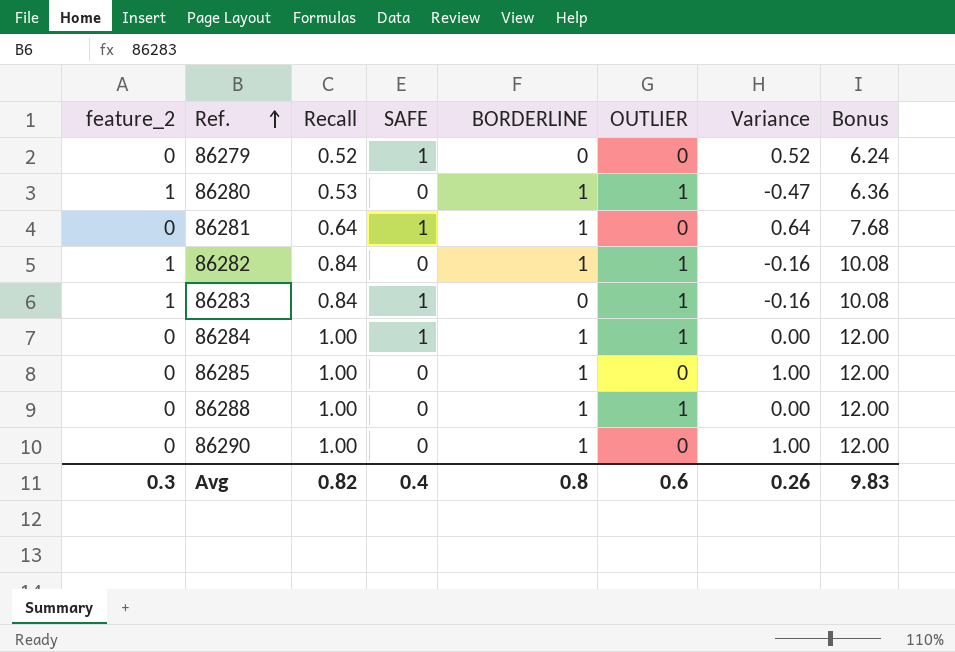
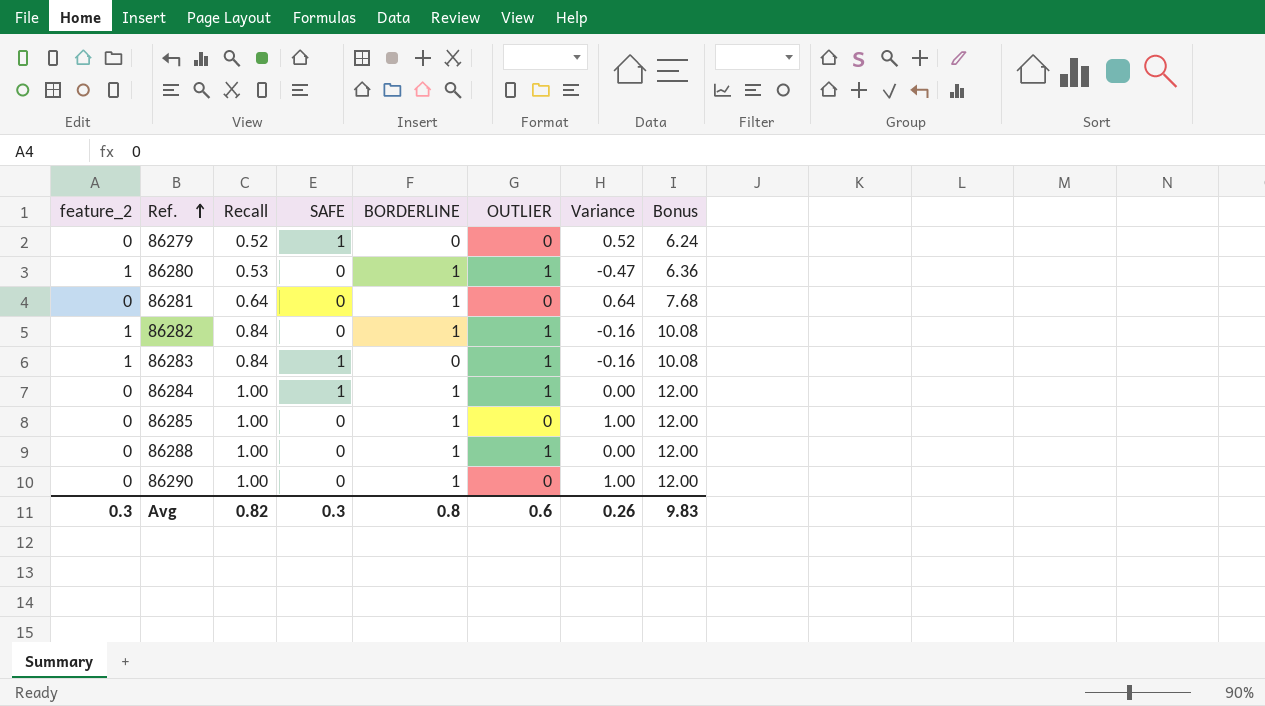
86281 | SAFE: 1 -> 0
Avg | SAFE: 0.4 -> 0.3

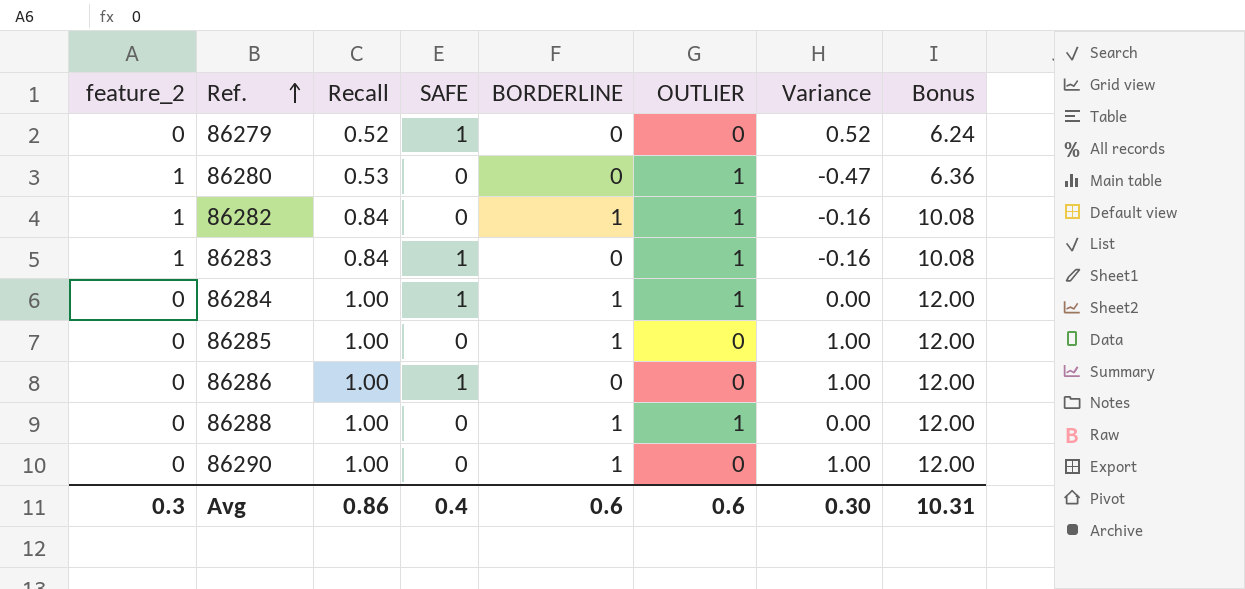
row 86281: 0 | 0.64 | 0 | 1 | 0 | 0.64 | 7.68 -> none
86280 | BORDERLINE: 1 -> 0
row 86286: none -> 0 | 1.00 | 1 | 0 | 0 | 1.00 | 12.00
Avg | Recall: 0.82 -> 0.86
Avg | SAFE: 0.3 -> 0.4
Avg | BORDERLINE: 0.8 -> 0.6
Avg | Variance: 0.26 -> 0.30
Avg | Bonus: 9.83 -> 10.31

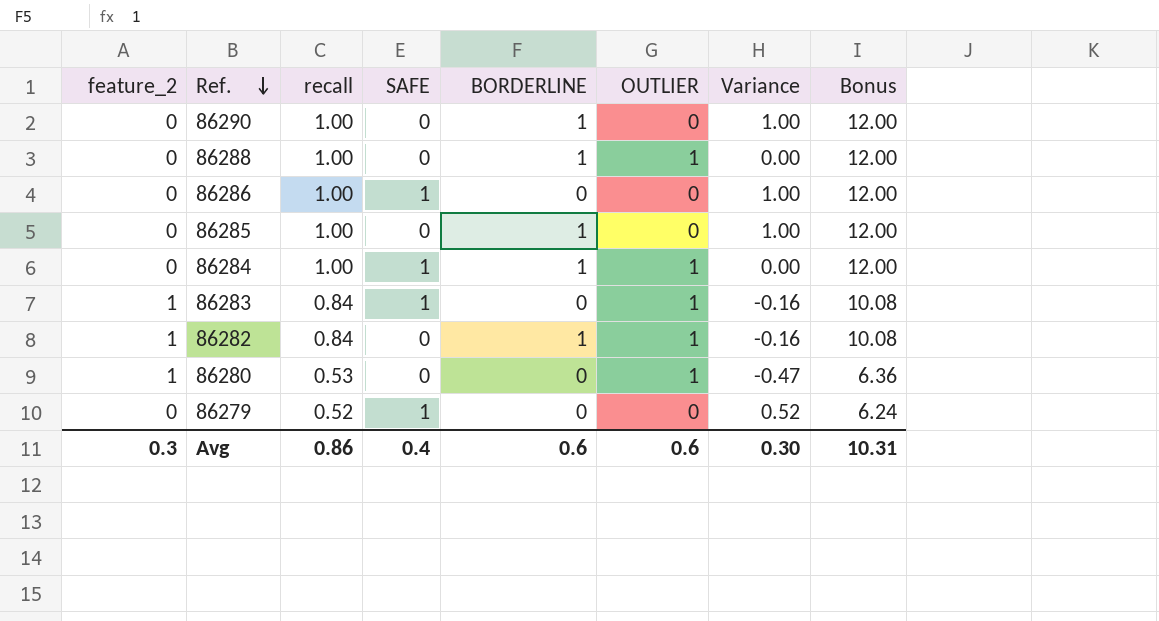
row order: Ref. ascending -> Ref. descending
column name: Recall -> recall

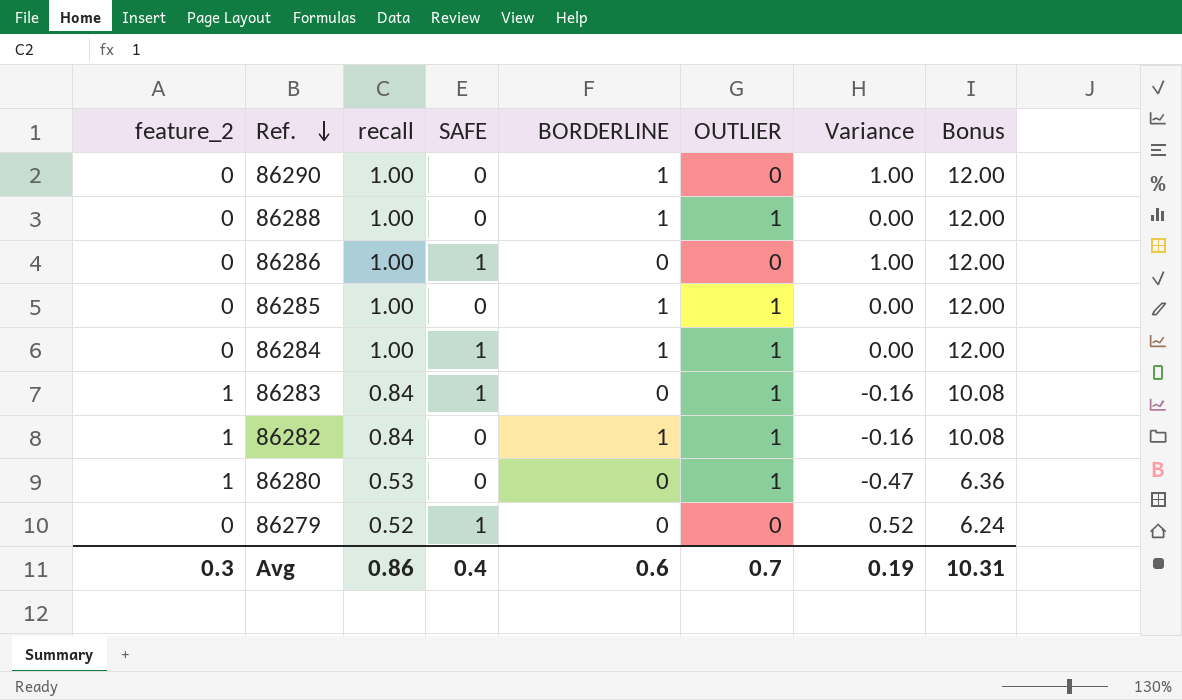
86285 | OUTLIER: 0 -> 1
86285 | Variance: 1.00 -> 0.00
Avg | OUTLIER: 0.6 -> 0.7
Avg | Variance: 0.30 -> 0.19

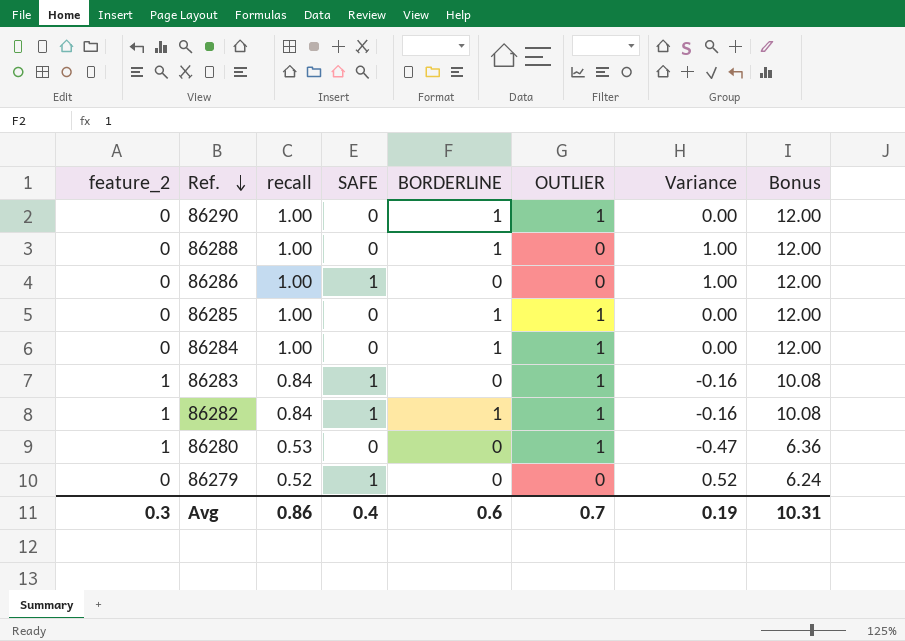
86290 | OUTLIER: 0 -> 1
86290 | Variance: 1.00 -> 0.00
86288 | OUTLIER: 1 -> 0
86288 | Variance: 0.00 -> 1.00
86284 | SAFE: 1 -> 0
86282 | SAFE: 0 -> 1

